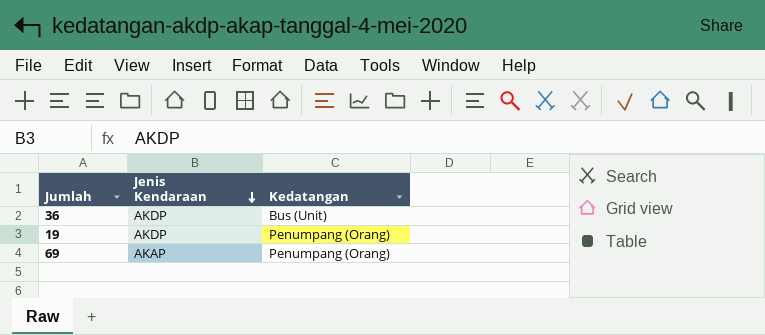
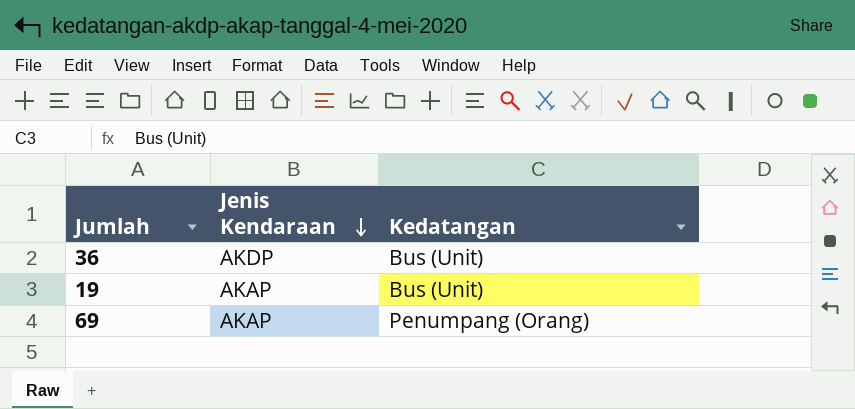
19 | Jenis Kendaraan: AKDP -> AKAP
19 | Kedatangan: Penumpang (Orang) -> Bus (Unit)

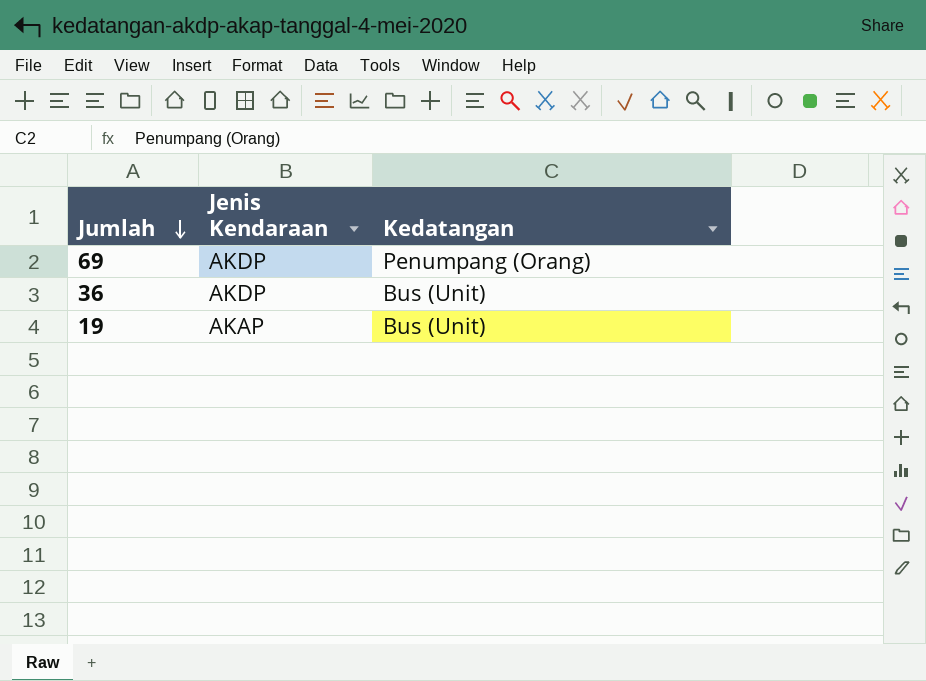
row order: Jenis Kendaraan descending -> Jumlah descending
69 | Jenis Kendaraan: AKAP -> AKDP

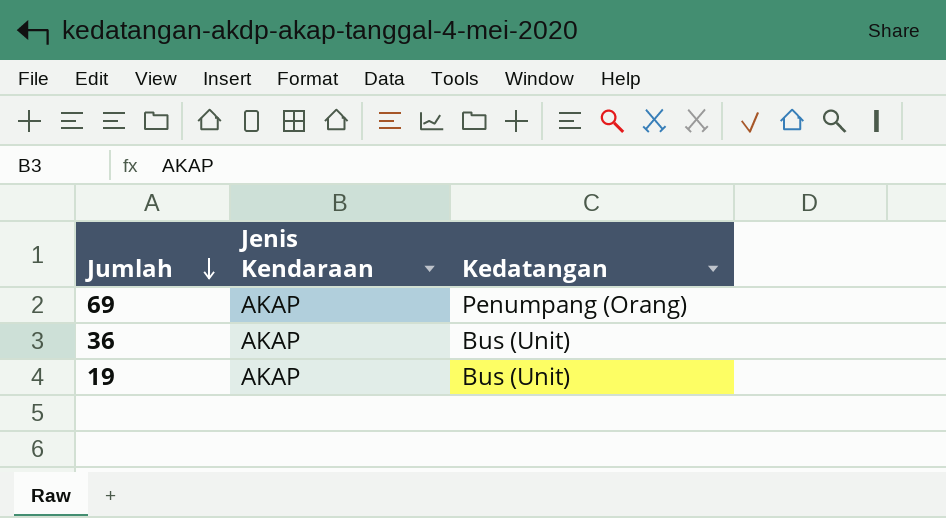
69 | Jenis Kendaraan: AKDP -> AKAP
36 | Jenis Kendaraan: AKDP -> AKAP

